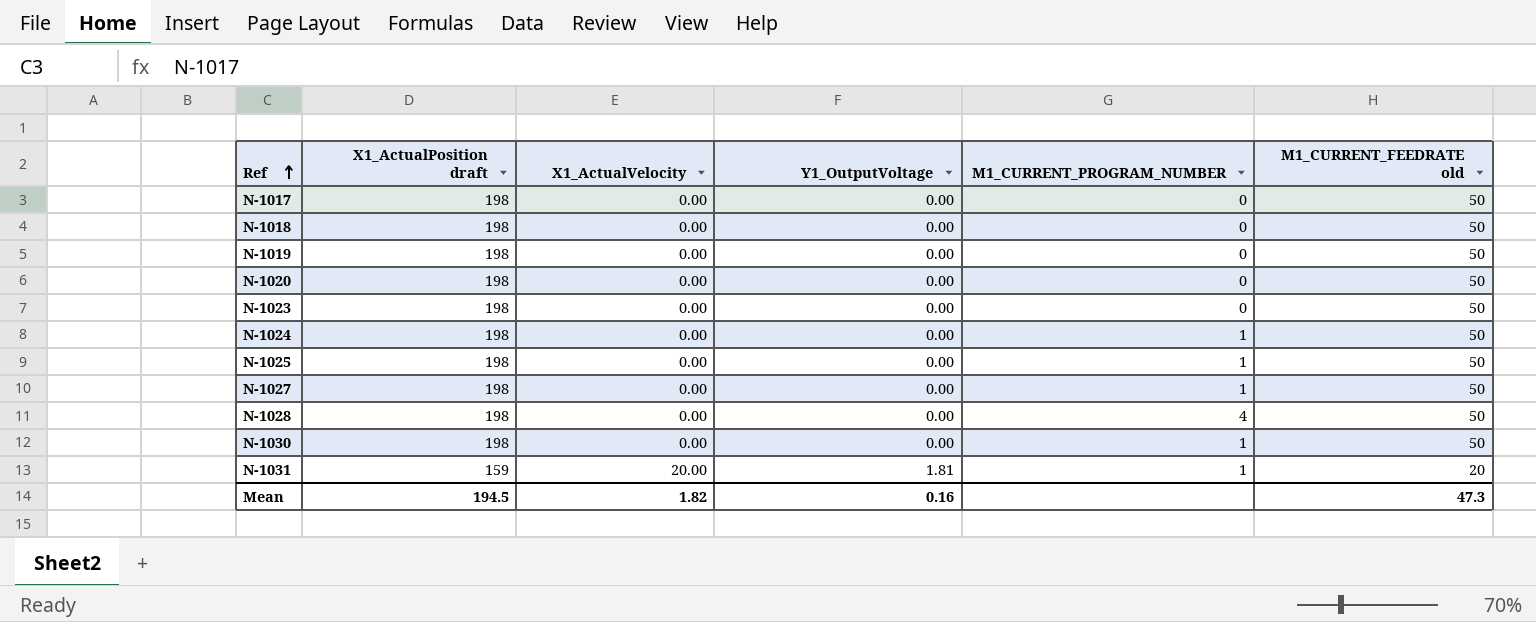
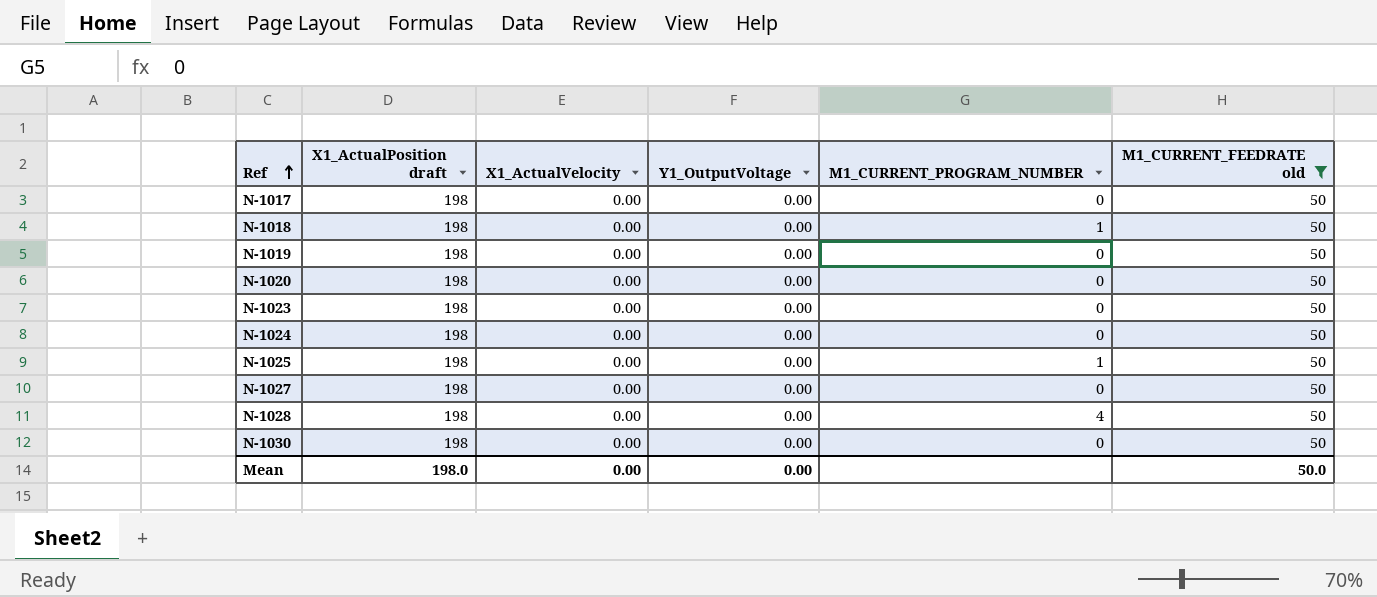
filter: none -> M1_CURRENT_FEEDRATE old = 50
N-1018 | M1_CURRENT_PROGRAM_NUMBER: 0 -> 1
N-1024 | M1_CURRENT_PROGRAM_NUMBER: 1 -> 0
N-1027 | M1_CURRENT_PROGRAM_NUMBER: 1 -> 0
N-1030 | M1_CURRENT_PROGRAM_NUMBER: 1 -> 0
Mean | X1_ActualPosition draft: 194.5 -> 198.0
Mean | X1_ActualVelocity: 1.82 -> 0.00
Mean | Y1_OutputVoltage: 0.16 -> 0.00
Mean | M1_CURRENT_FEEDRATE old: 47.3 -> 50.0

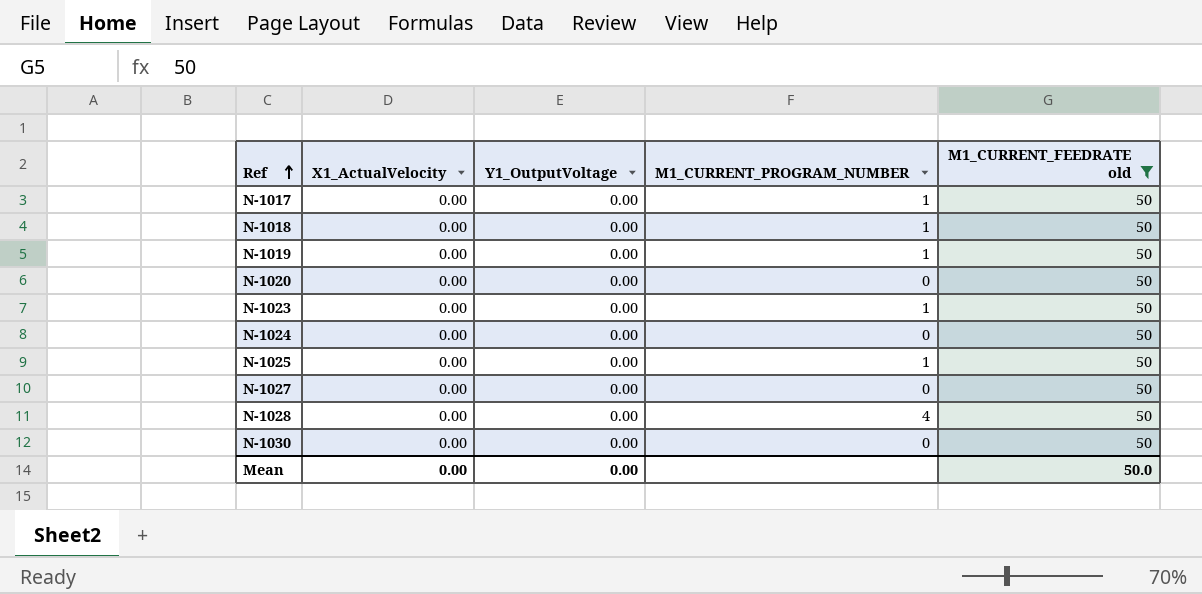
column X1_ActualPosition draft | position: 2 -> none
N-1017 | M1_CURRENT_PROGRAM_NUMBER: 0 -> 1
N-1019 | M1_CURRENT_PROGRAM_NUMBER: 0 -> 1
N-1023 | M1_CURRENT_PROGRAM_NUMBER: 0 -> 1

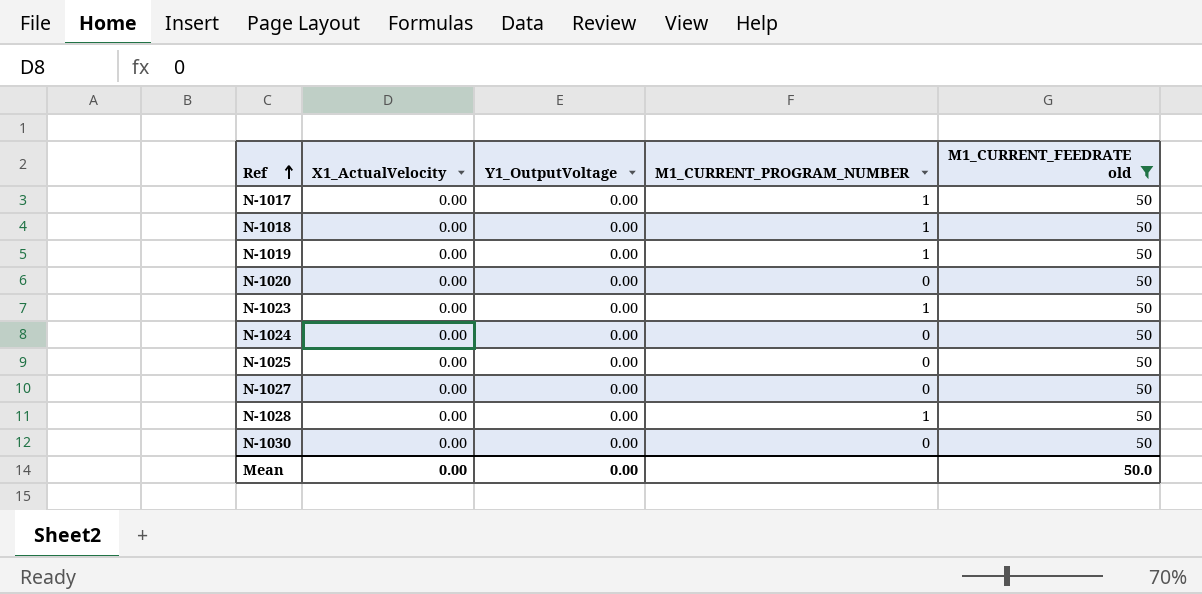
N-1025 | M1_CURRENT_PROGRAM_NUMBER: 1 -> 0
N-1028 | M1_CURRENT_PROGRAM_NUMBER: 4 -> 1

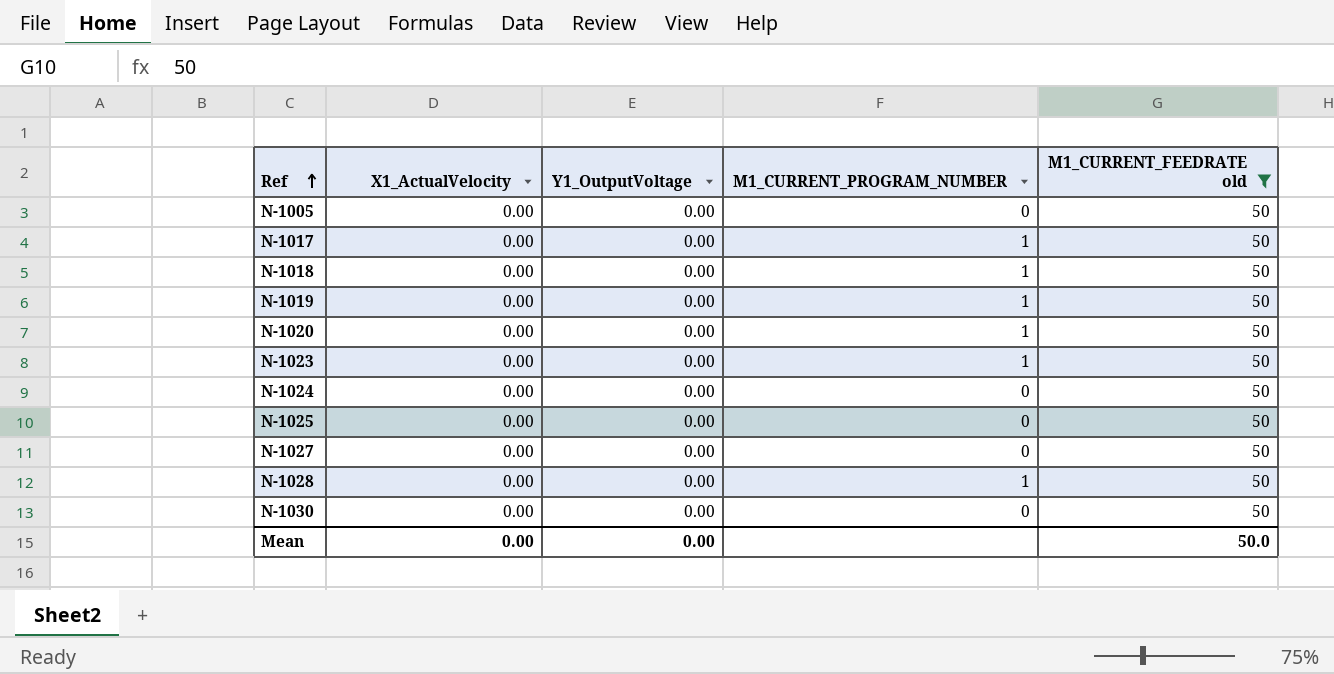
row N-1005: none -> 0.00 | 0.00 | 0 | 50
N-1020 | M1_CURRENT_PROGRAM_NUMBER: 0 -> 1

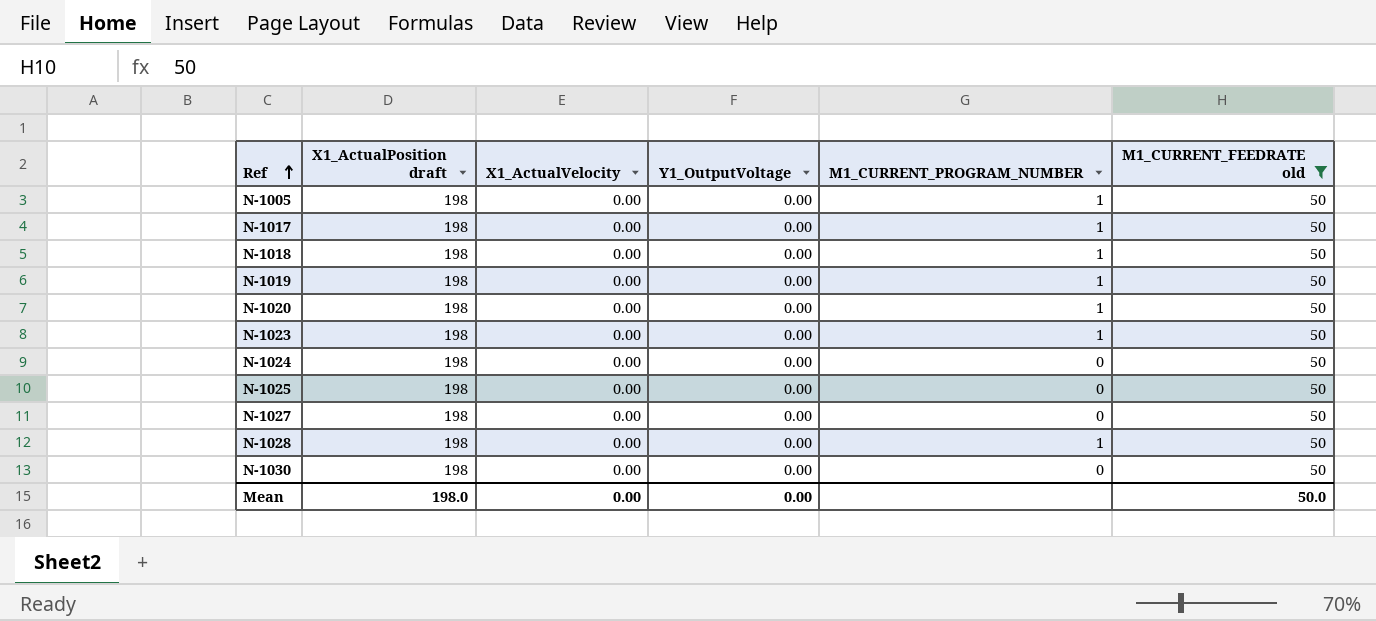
column X1_ActualPosition draft | position: none -> 2
N-1005 | M1_CURRENT_PROGRAM_NUMBER: 0 -> 1

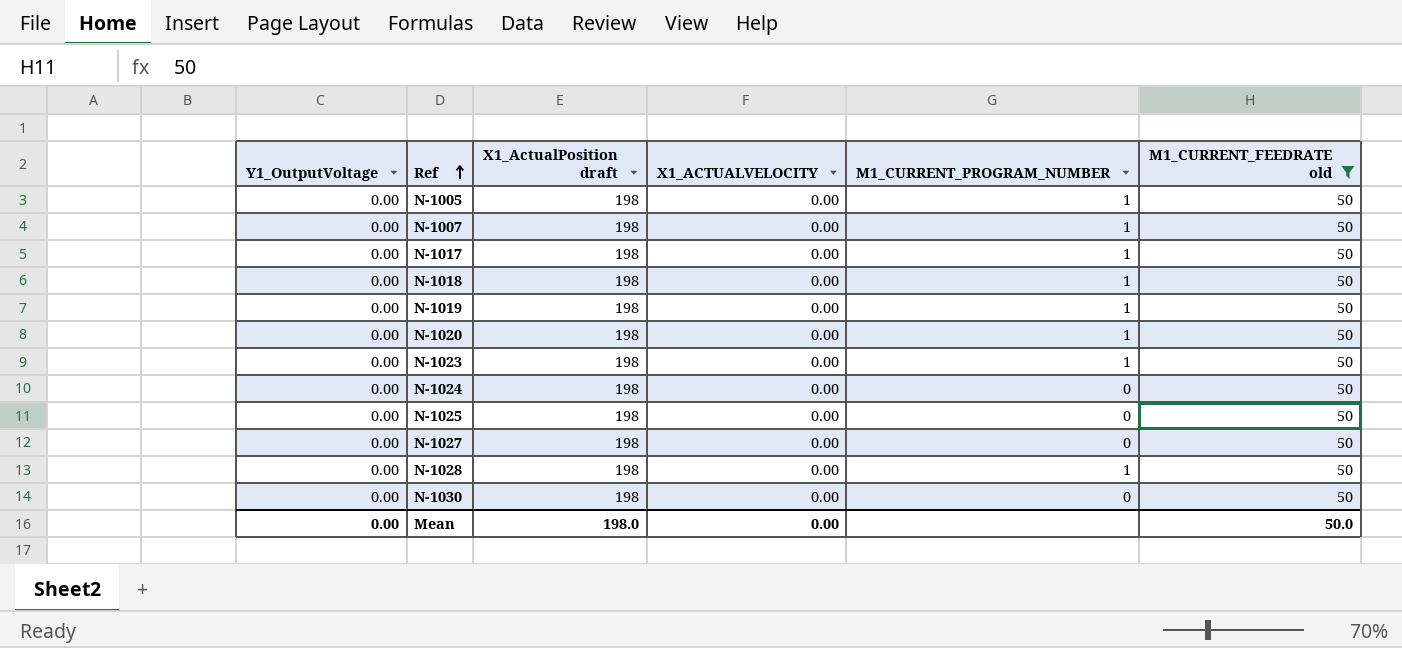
column Y1_OutputVoltage | position: 4 -> 1
column name: X1_ActualVelocity -> X1_ACTUALVELOCITY
row N-1007: none -> 0.00 | 198 | 0.00 | 1 | 50

